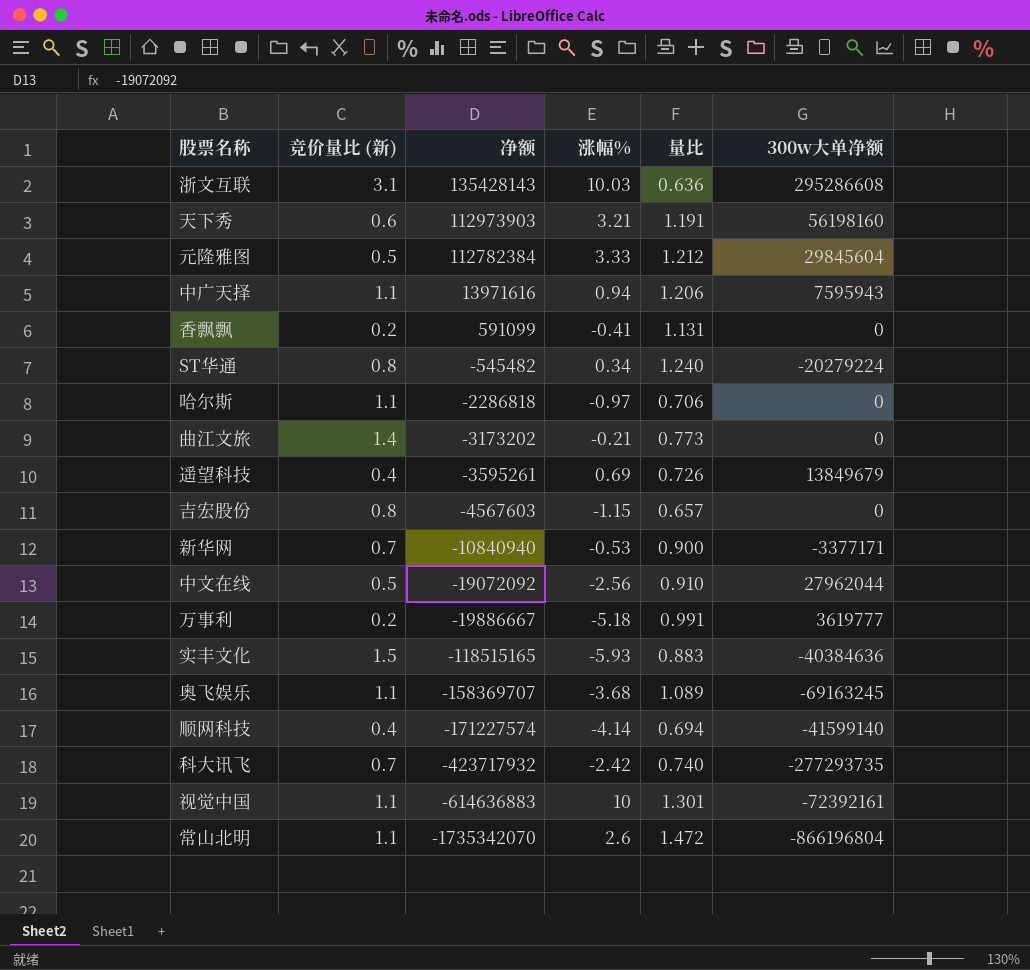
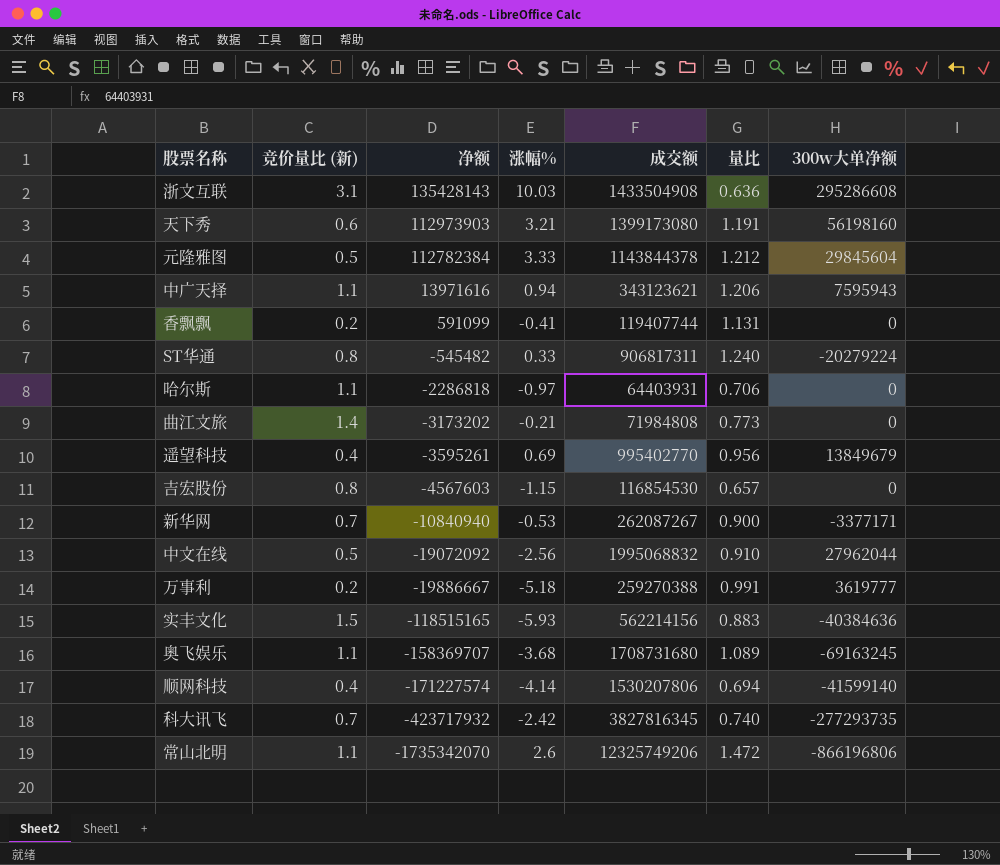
column 成交额 | position: none -> 5
row 视觉中国: 1.1 | -614636883 | 10 | 1.301 | -72392161 -> none
ST华通 | 涨幅%: 0.34 -> 0.33
遥望科技 | 量比: 0.726 -> 0.956
常山北明 | 300w大单净额: -866196804 -> -866196806

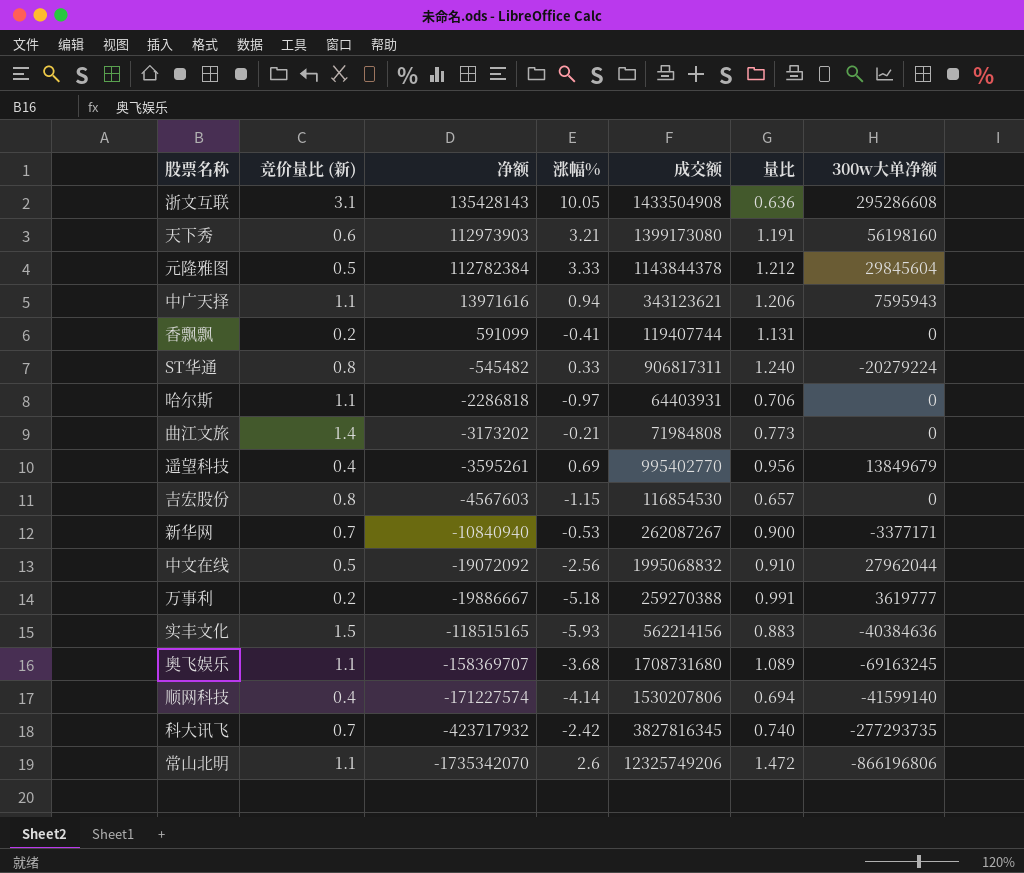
浙文互联 | 涨幅%: 10.03 -> 10.05

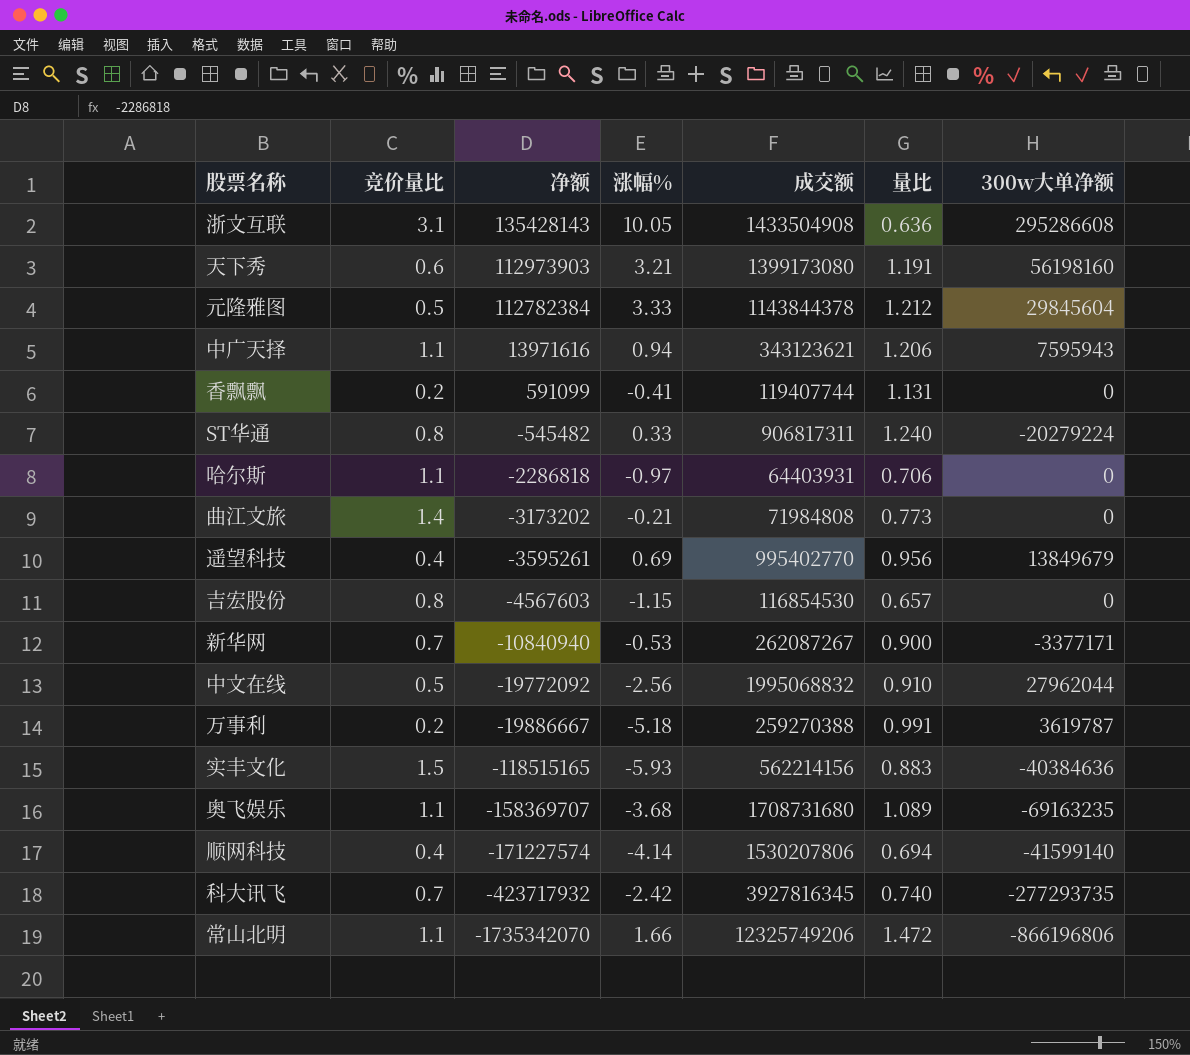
column name: 竞价量比 (新) -> 竞价量比
中文在线 | 净额: -19072092 -> -19772092
万事利 | 300w大单净额: 3619777 -> 3619787
奥飞娱乐 | 300w大单净额: -69163245 -> -69163235
科大讯飞 | 成交额: 3827816345 -> 3927816345
常山北明 | 涨幅%: 2.6 -> 1.66

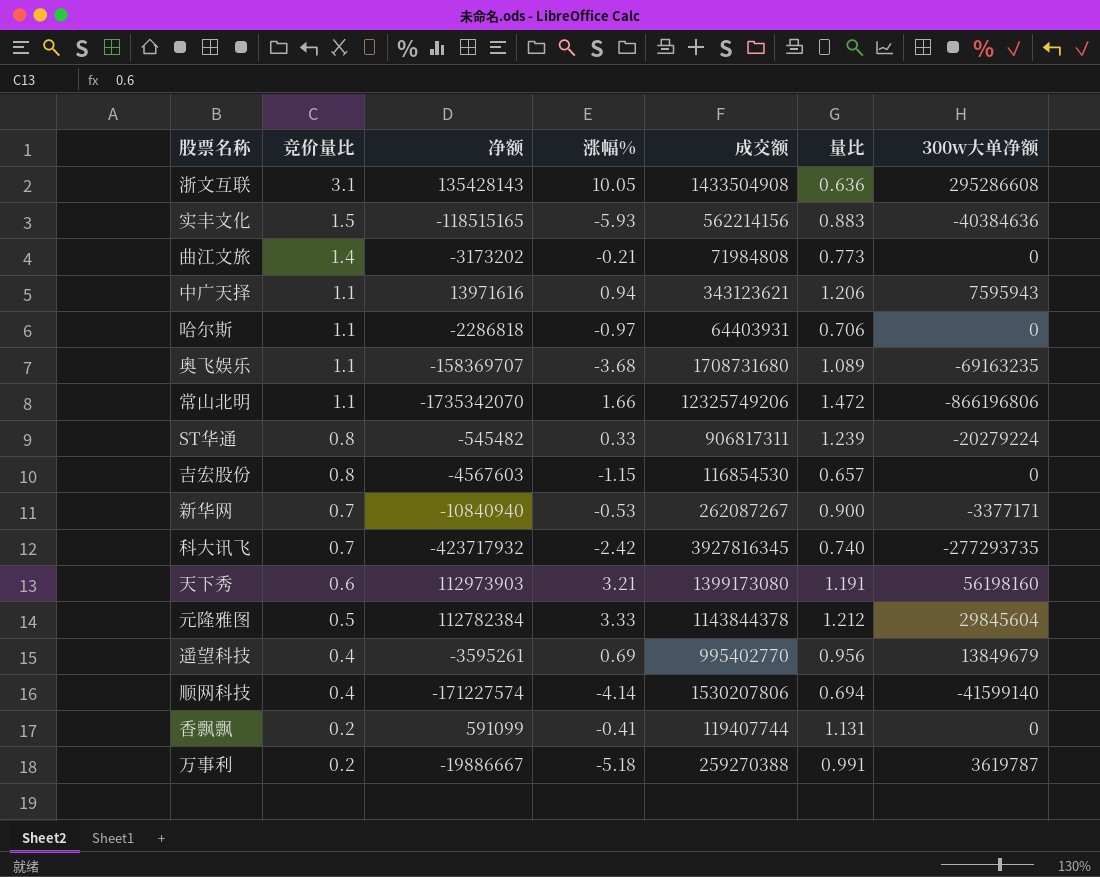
row order: 净额 descending -> 竞价量比 descending
row 中文在线: 0.5 | -19772092 | -2.56 | 1995068832 | 0.910 | 27962044 -> none
ST华通 | 量比: 1.240 -> 1.239

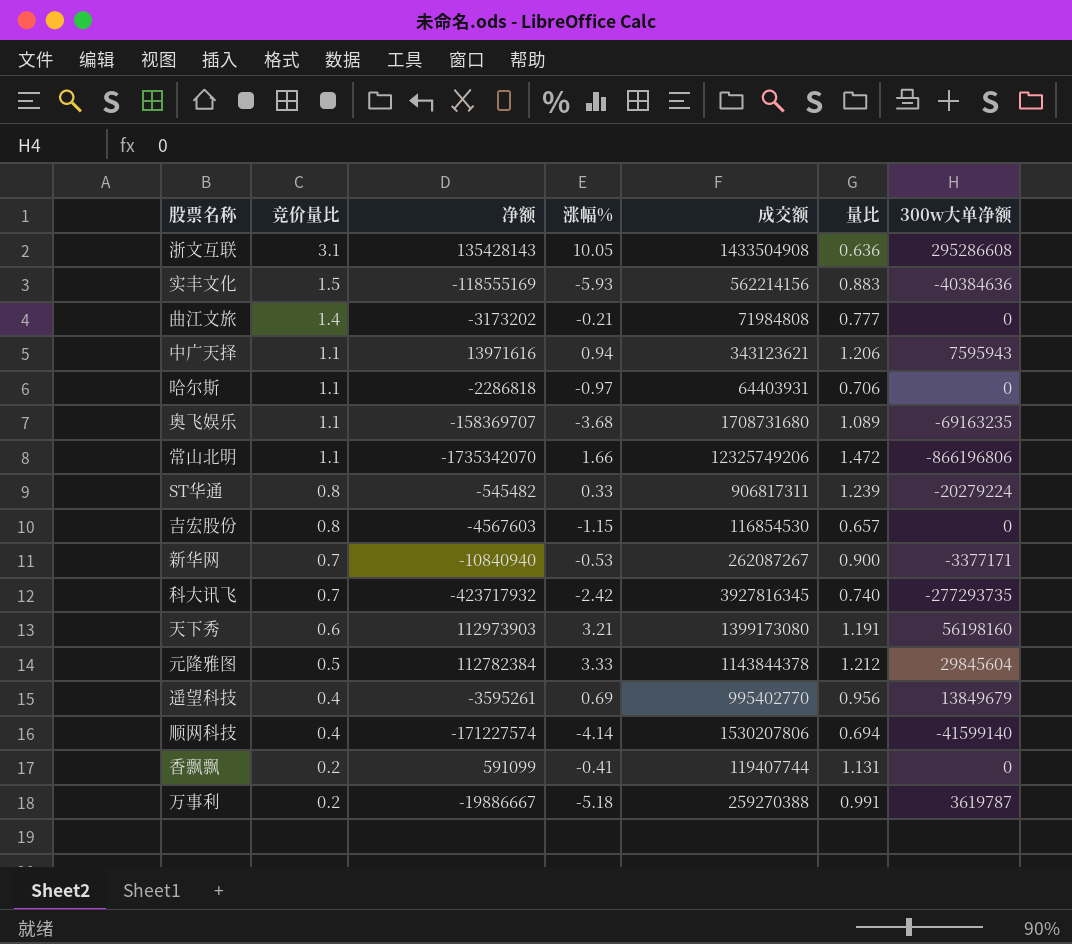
实丰文化 | 净额: -118515165 -> -118555169
曲江文旅 | 量比: 0.773 -> 0.777

